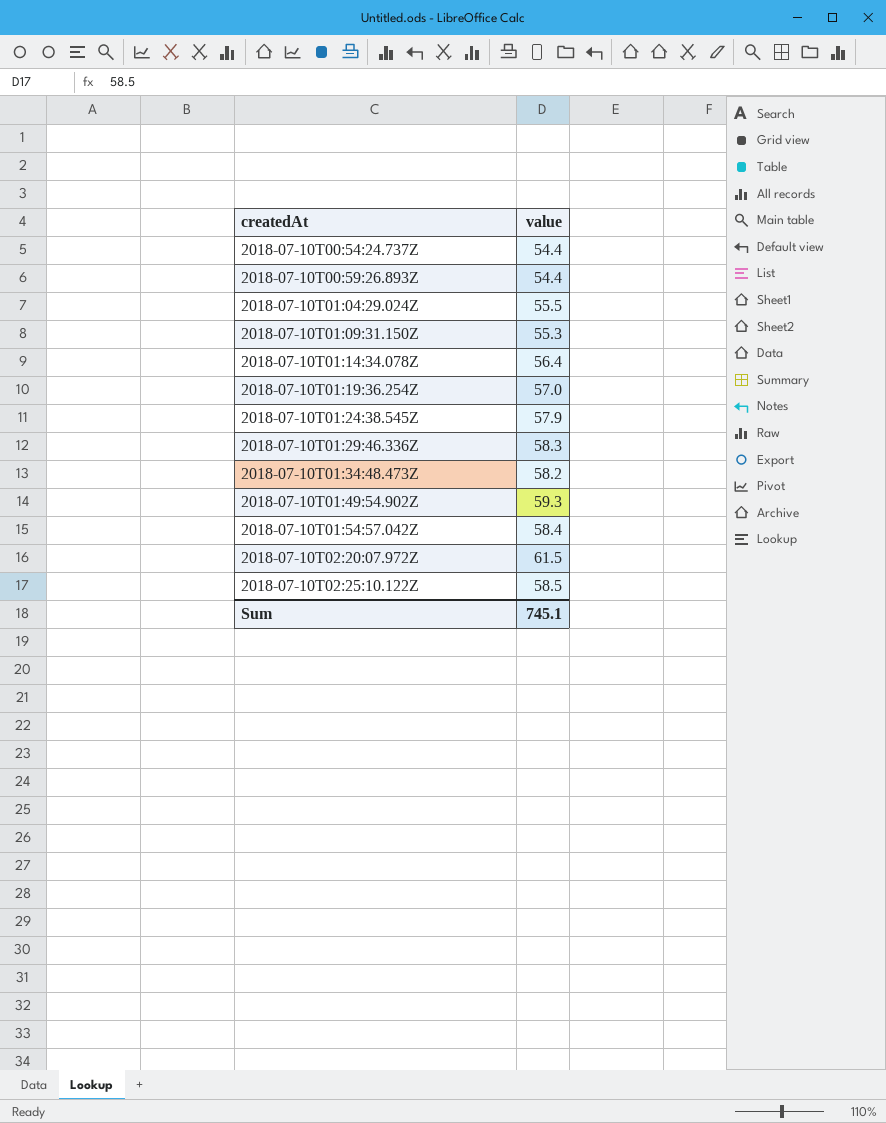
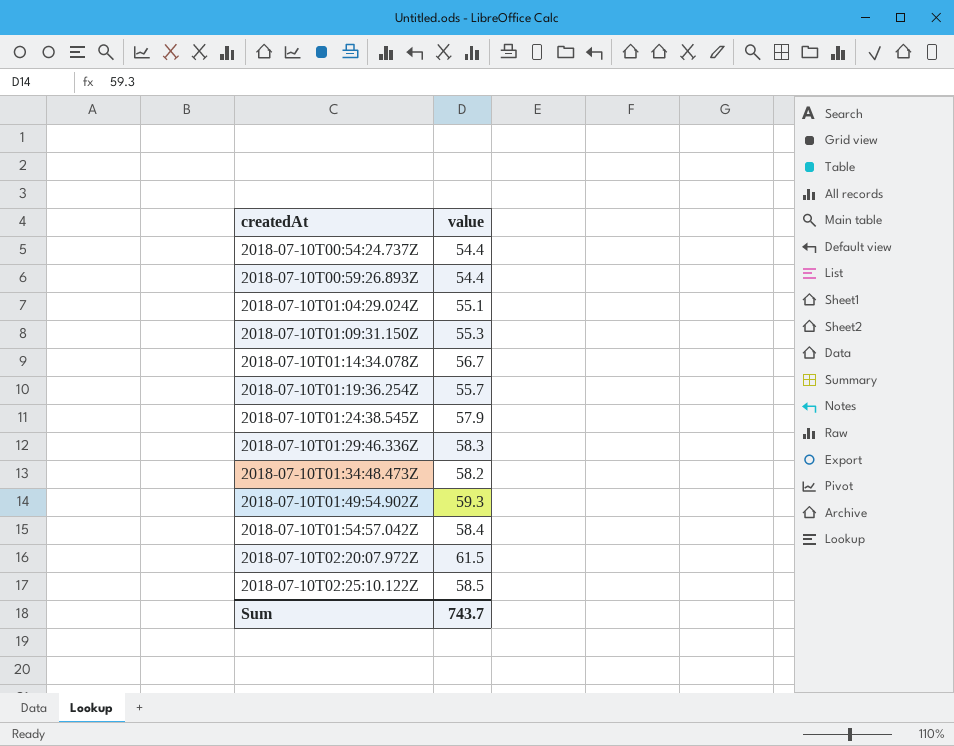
2018-07-10T01:04:29.024Z | value: 55.5 -> 55.1
2018-07-10T01:14:34.078Z | value: 56.4 -> 56.7
2018-07-10T01:19:36.254Z | value: 57.0 -> 55.7
Sum | value: 745.1 -> 743.7

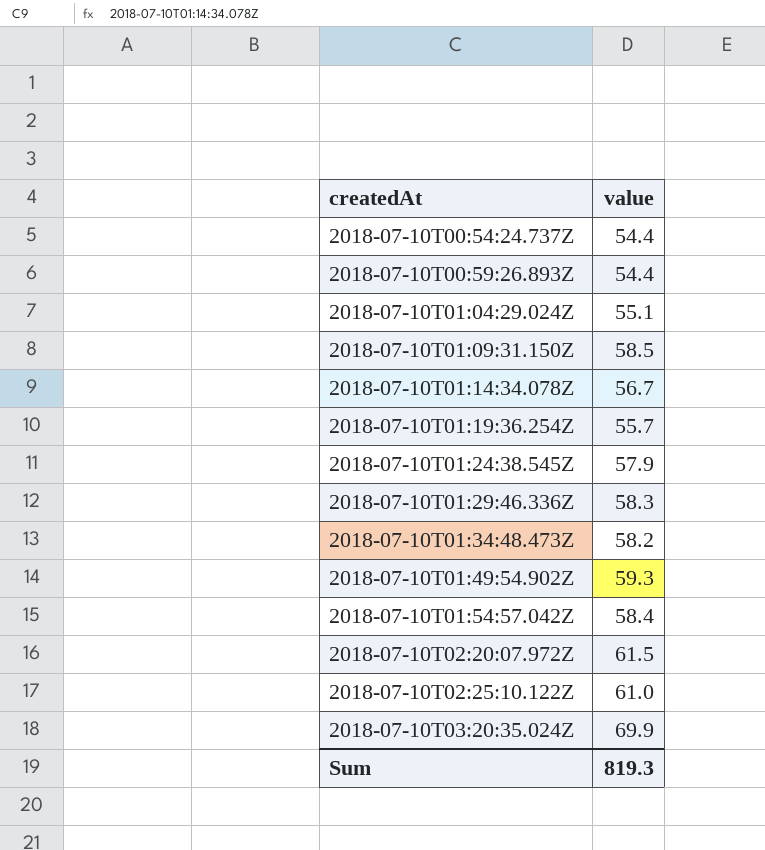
2018-07-10T01:09:31.150Z | value: 55.3 -> 58.5
2018-07-10T02:25:10.122Z | value: 58.5 -> 61.0
row 2018-07-10T03:20:35.024Z: none -> 69.9
Sum | value: 743.7 -> 819.3

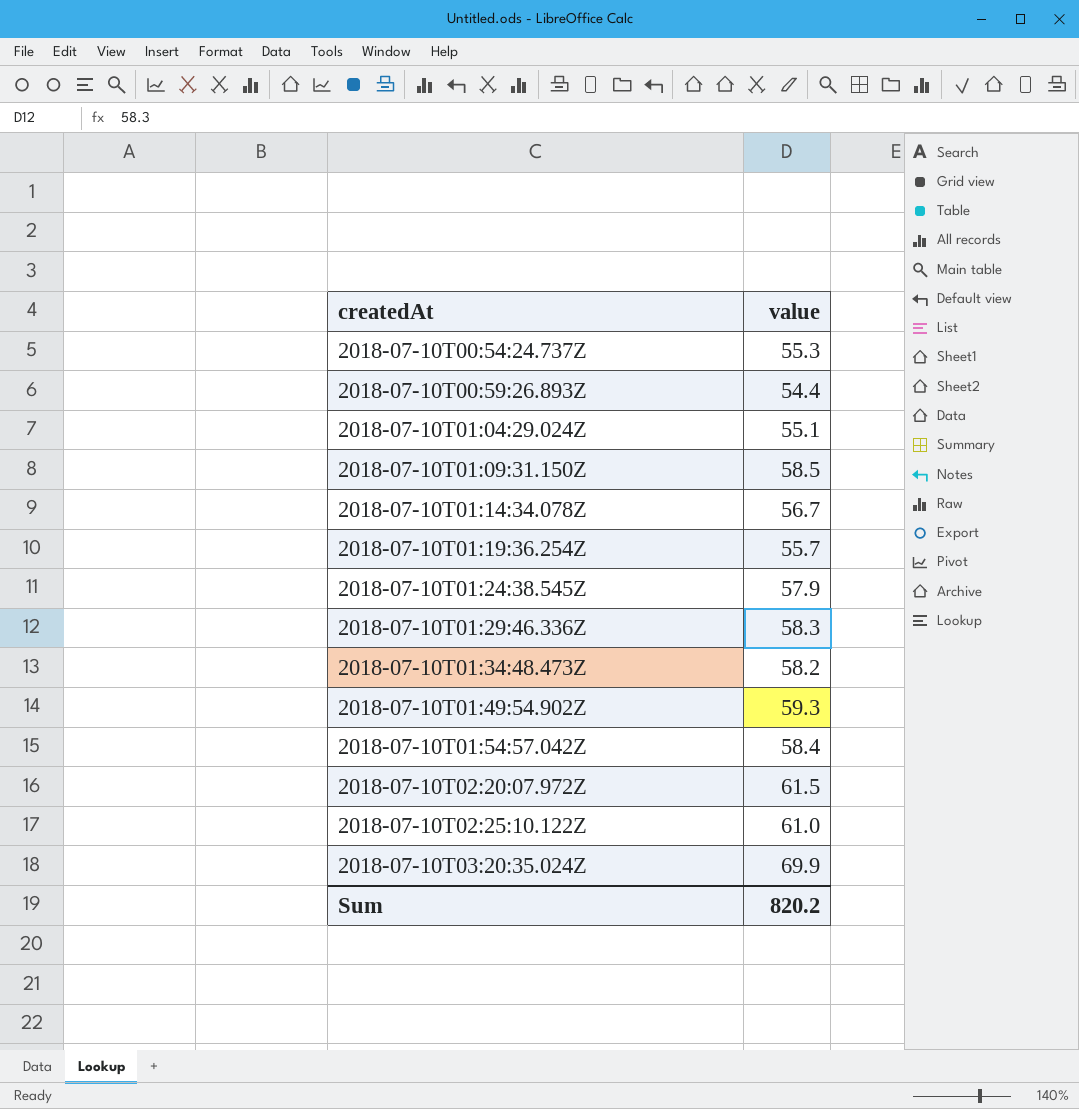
2018-07-10T00:54:24.737Z | value: 54.4 -> 55.3
Sum | value: 819.3 -> 820.2

